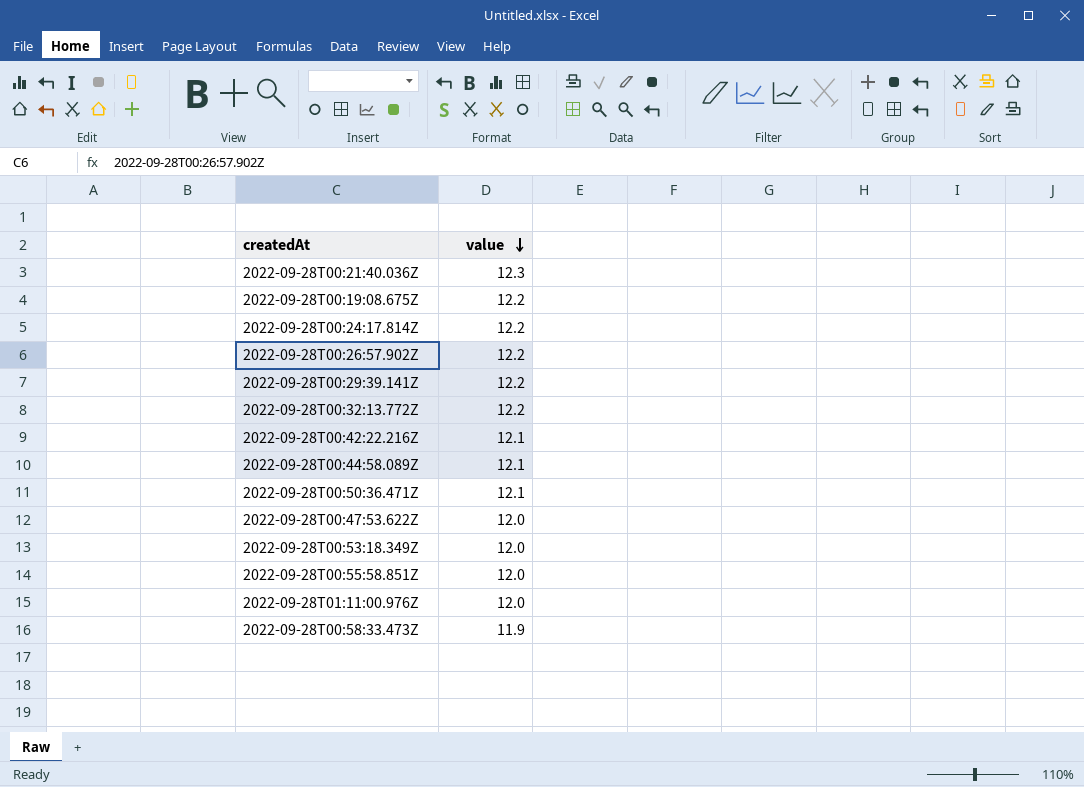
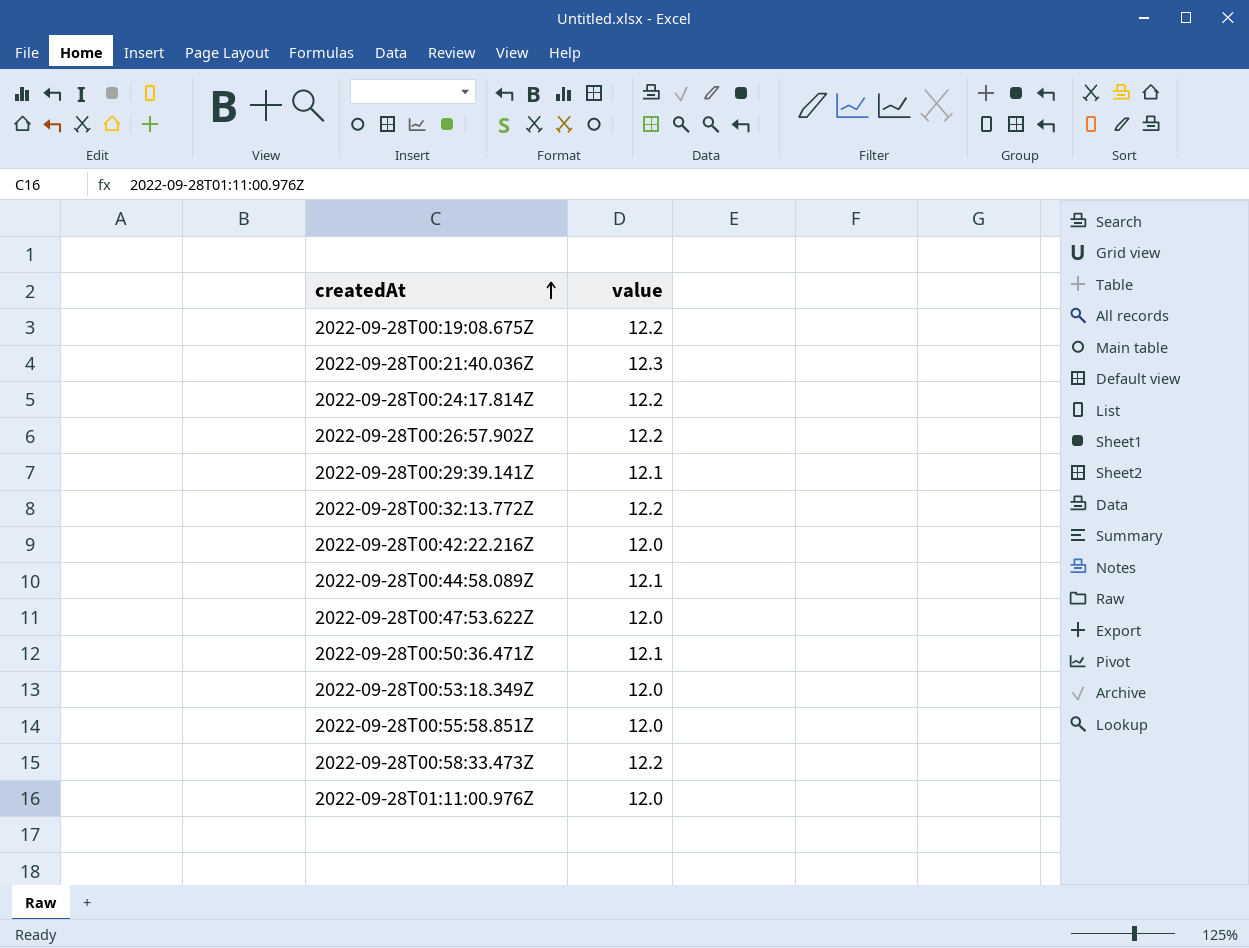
row order: value descending -> createdAt ascending
2022-09-28T00:29:39.141Z | value: 12.2 -> 12.1
2022-09-28T00:42:22.216Z | value: 12.1 -> 12.0
2022-09-28T00:58:33.473Z | value: 11.9 -> 12.2

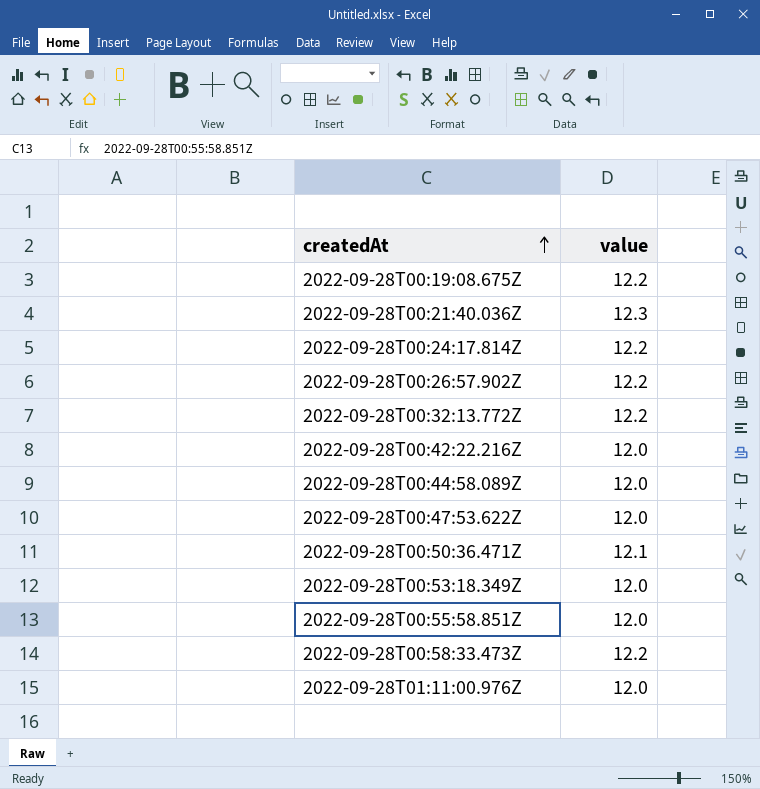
row 2022-09-28T00:29:39.141Z: 12.1 -> none
2022-09-28T00:44:58.089Z | value: 12.1 -> 12.0

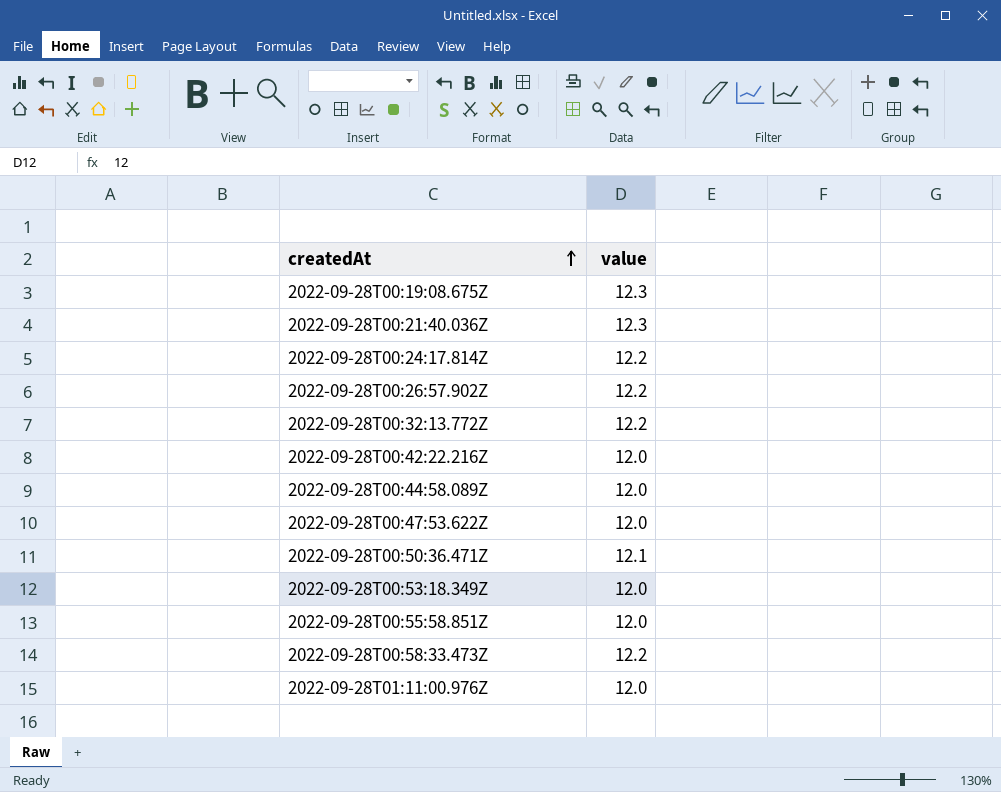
2022-09-28T00:19:08.675Z | value: 12.2 -> 12.3

